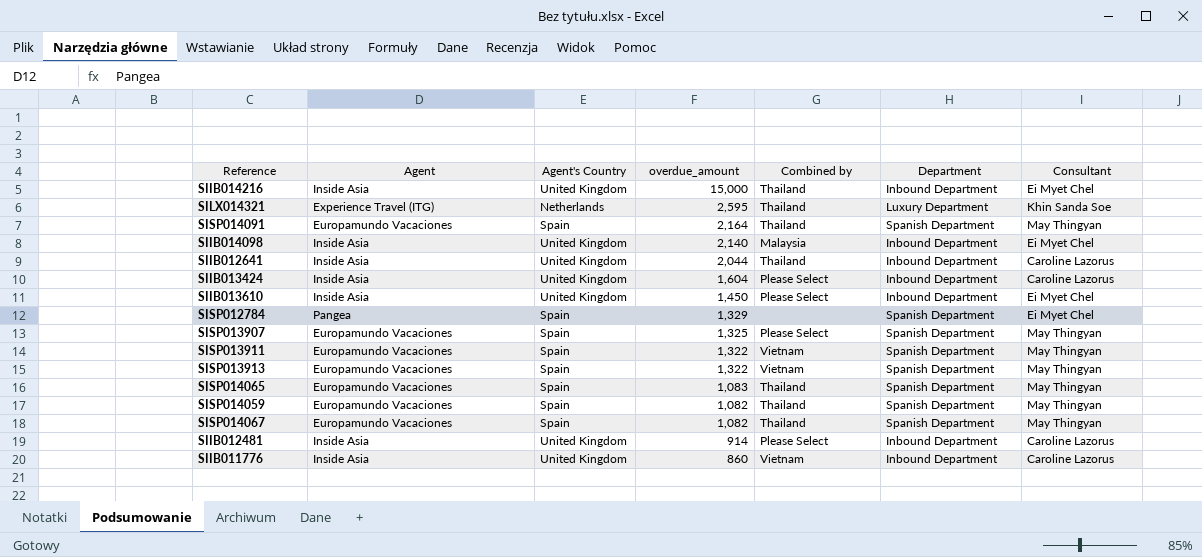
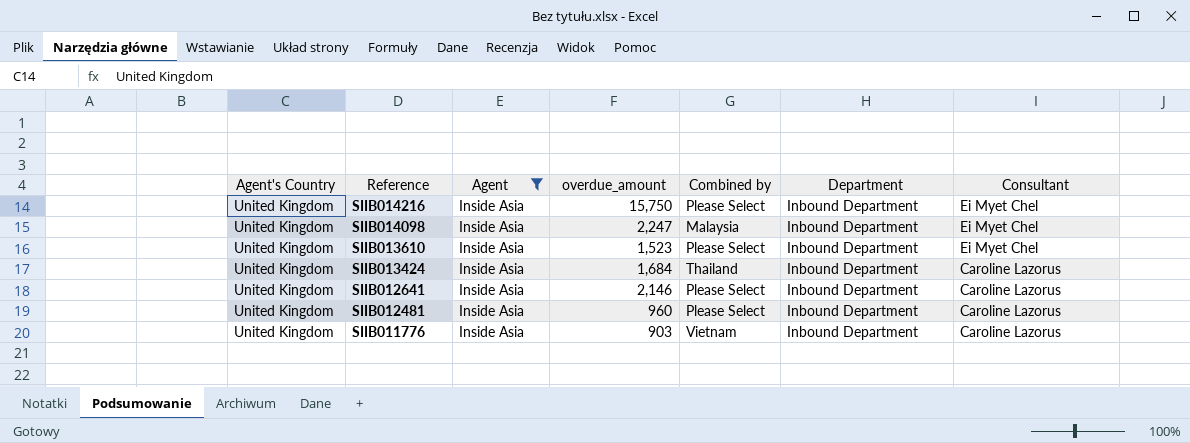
filter: none -> Agent = Inside Asia
row order: overdue_amount descending -> Reference descending
column Agent's Country | position: 3 -> 1
SIIB014216 | overdue_amount: 15,000 -> 15,750
SIIB014216 | Combined by: Thailand -> Please Select
SIIB014098 | overdue_amount: 2,140 -> 2,247
SIIB013610 | overdue_amount: 1,450 -> 1,523
SIIB013424 | overdue_amount: 1,604 -> 1,684
SIIB013424 | Combined by: Please Select -> Thailand
SIIB012641 | overdue_amount: 2,044 -> 2,146
SIIB012641 | Combined by: Thailand -> Please Select
SIIB012481 | overdue_amount: 914 -> 960
SIIB011776 | overdue_amount: 860 -> 903

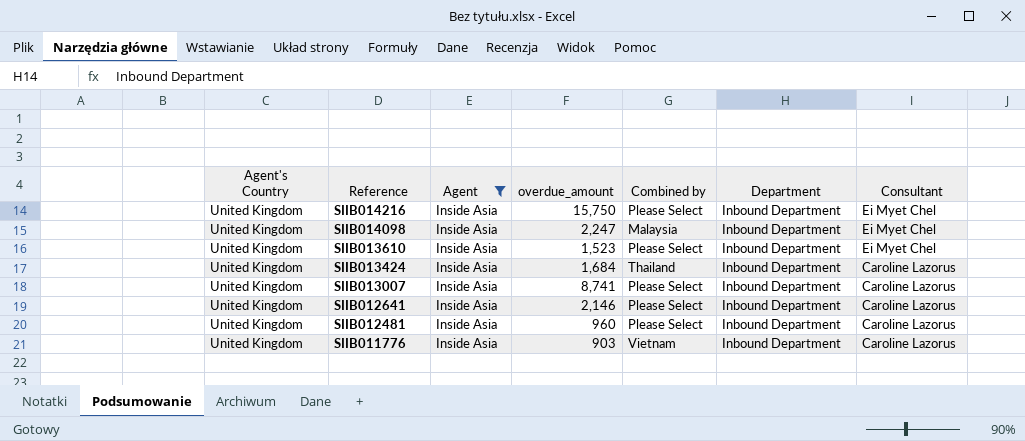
row SIIB013007: none -> United Kingdom | Inside Asia | 8,741 | Please Select | Inbound Department | Caroline Lazorus

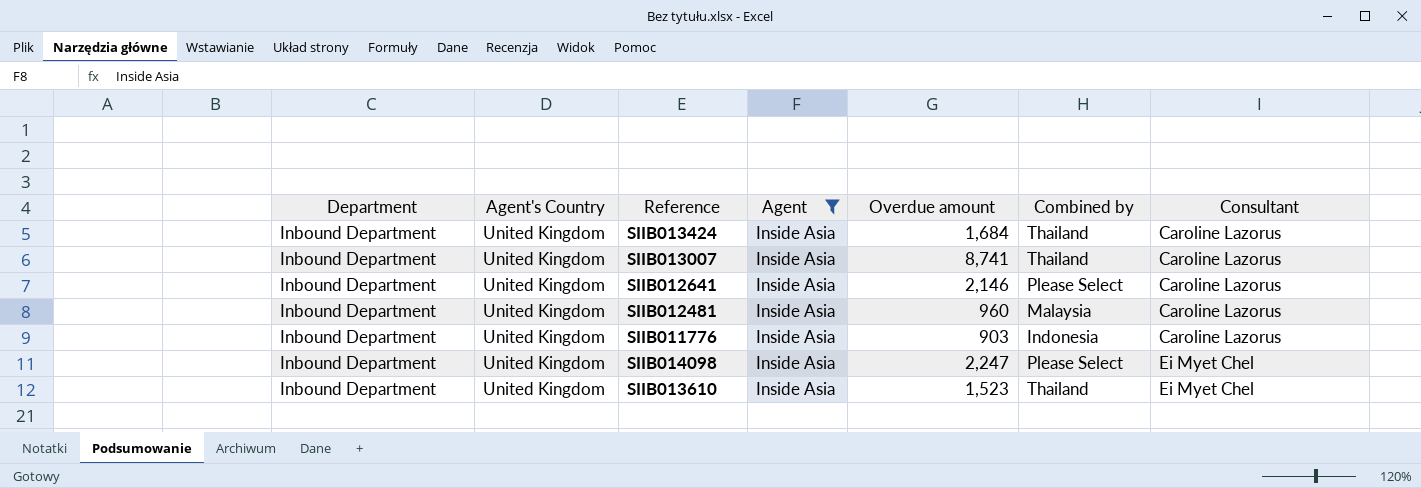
row order: Reference descending -> Consultant ascending
column Department | position: 6 -> 1
column name: overdue_amount -> Overdue amount
row SIIB014216: United Kingdom | Inside Asia | 15,750 | Please Select | Inbound Department | Ei Myet Chel -> none
SIIB013007 | Combined by: Please Select -> Thailand
SIIB012481 | Combined by: Please Select -> Malaysia
SIIB011776 | Combined by: Vietnam -> Indonesia
SIIB014098 | Combined by: Malaysia -> Please Select
SIIB013610 | Combined by: Please Select -> Thailand

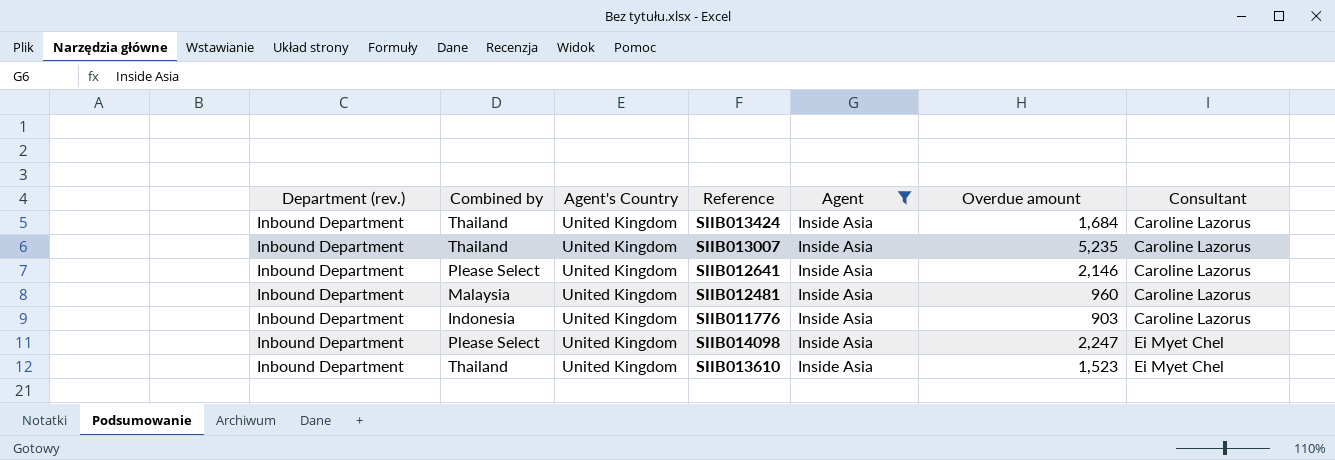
column name: Department -> Department (rev.)
column Combined by | position: 6 -> 2
SIIB013007 | Overdue amount: 8,741 -> 5,235

